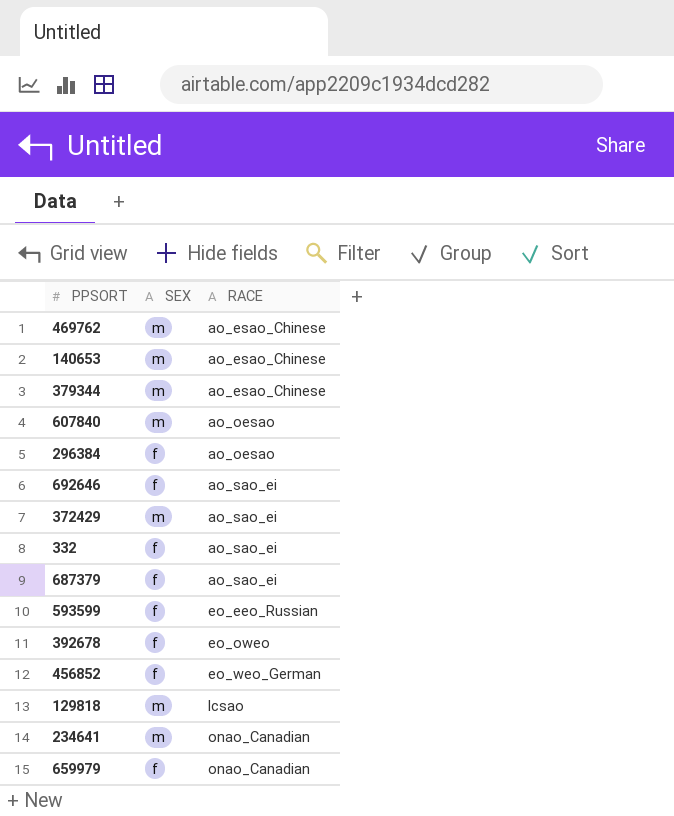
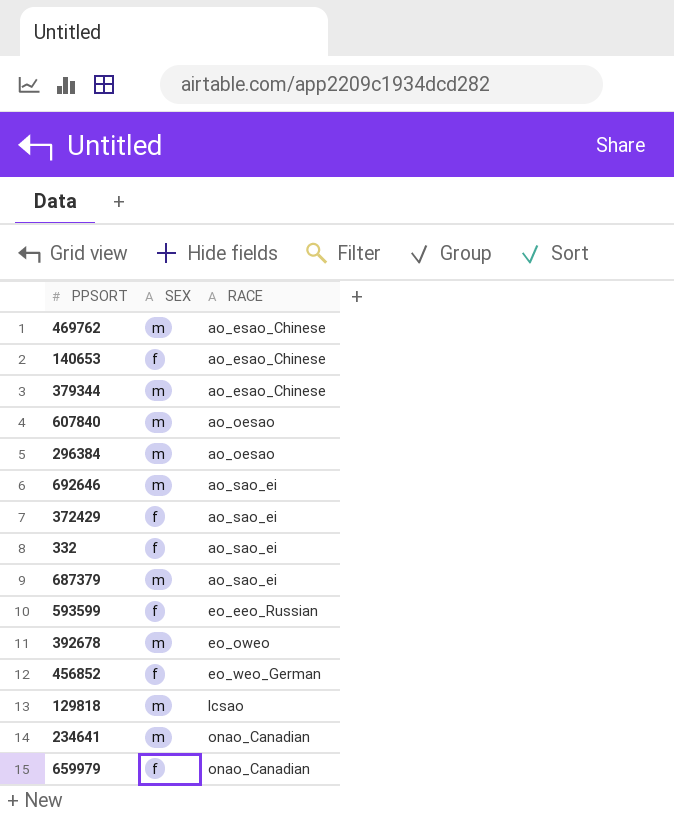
140653 | SEX: m -> f
296384 | SEX: f -> m
692646 | SEX: f -> m
372429 | SEX: m -> f
687379 | SEX: f -> m
392678 | SEX: f -> m

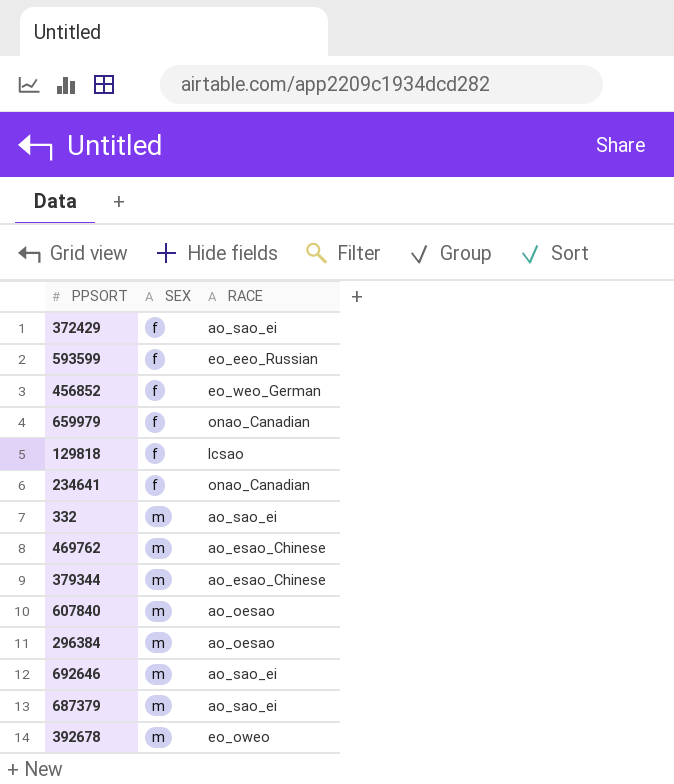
row order: RACE ascending -> SEX ascending
row 140653: f | ao_esao_Chinese -> none
129818 | SEX: m -> f
234641 | SEX: m -> f
332 | SEX: f -> m

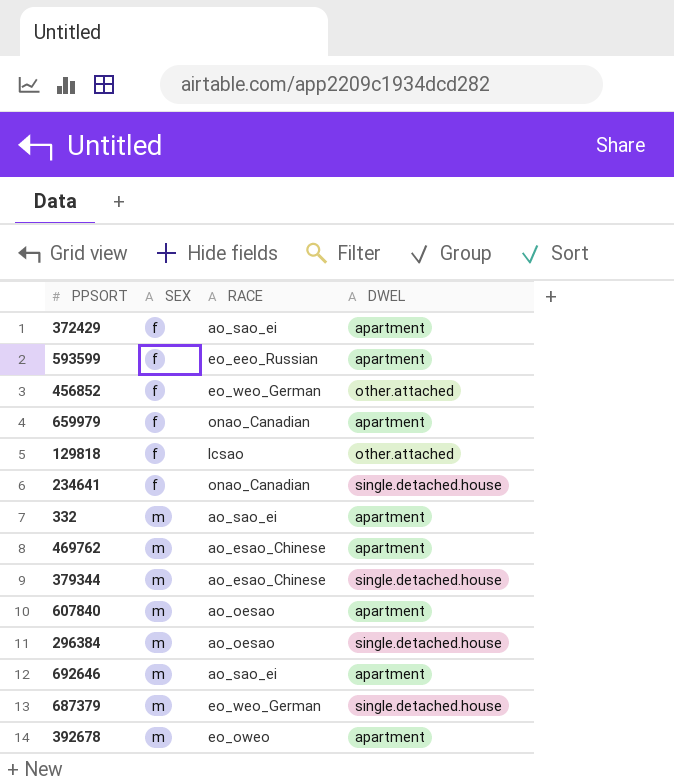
column DWEL | position: none -> 4
687379 | RACE: ao_sao_ei -> eo_weo_German

